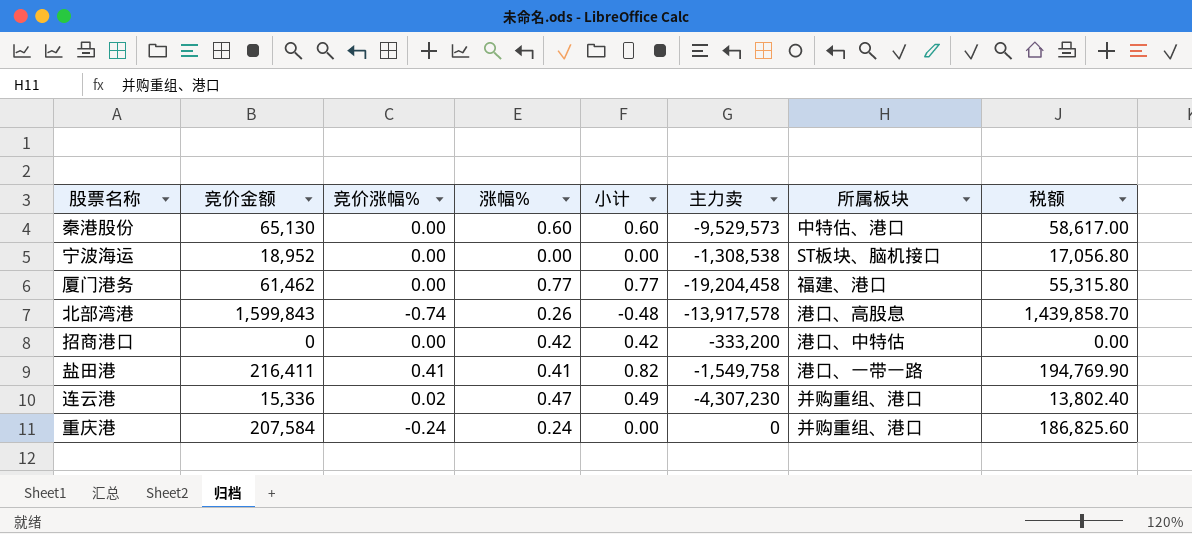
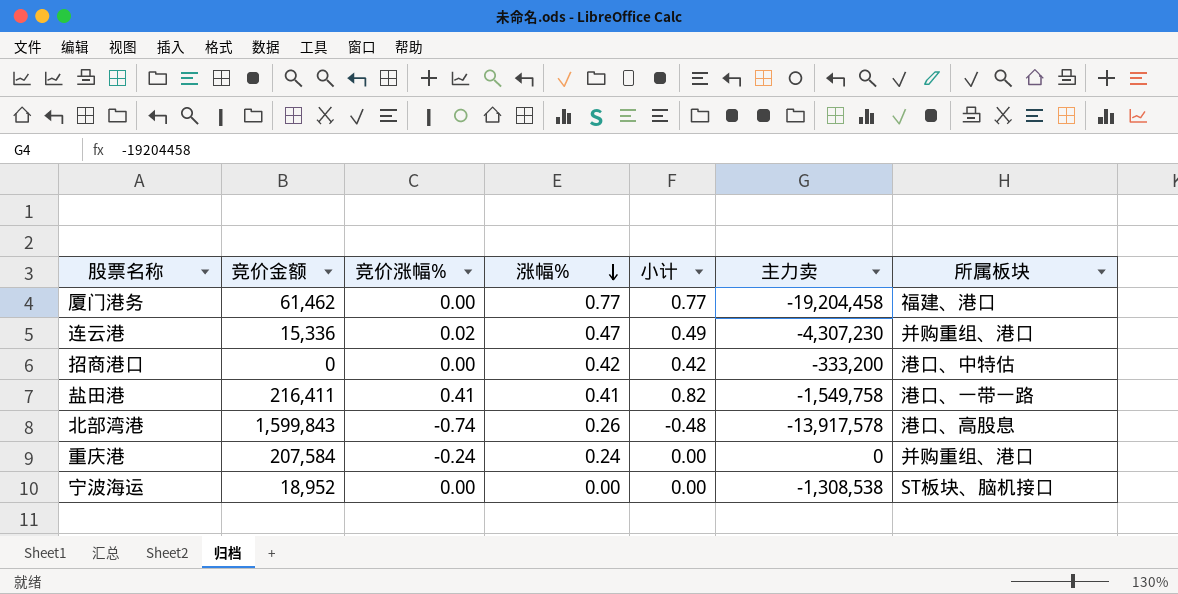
row order: none -> 涨幅% descending
column 税额 | formula: [竞价金额] * 0.9 -> none
row 秦港股份: 65,130 | 0.00 | 0.60 | 0.60 | -9,529,573 | 中特估、港口 | 58,617.00 -> none

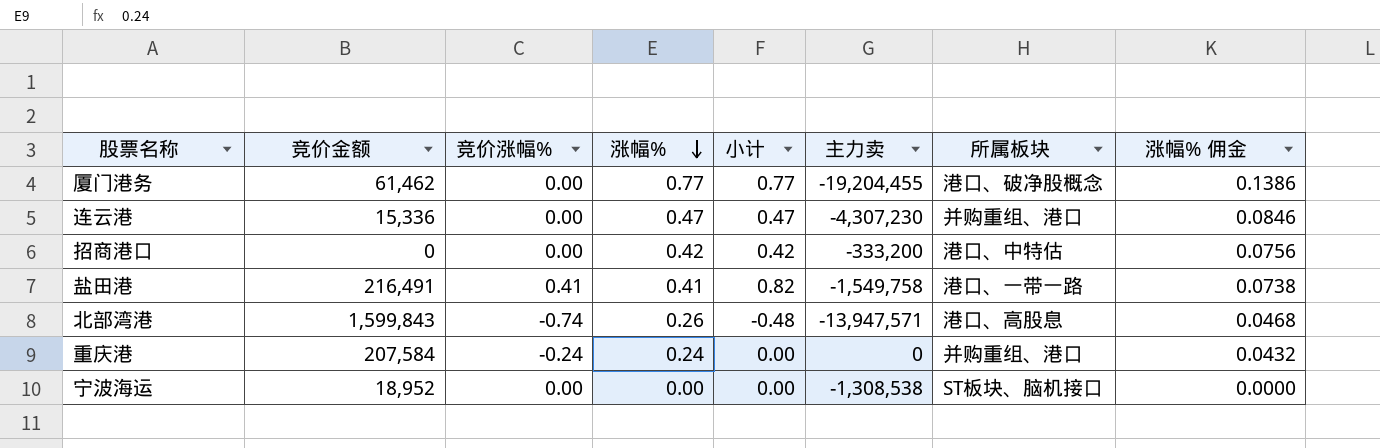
column 涨幅% 佣金 | formula: none -> [涨幅%] * 0.18
厦门港务 | 主力卖: -19,204,458 -> -19,204,455
厦门港务 | 所属板块: 福建、港口 -> 港口、破净股概念
连云港 | 竞价涨幅%: 0.02 -> 0.00
连云港 | 小计: 0.49 -> 0.47
盐田港 | 竞价金额: 216,411 -> 216,491
北部湾港 | 主力卖: -13,917,578 -> -13,947,571

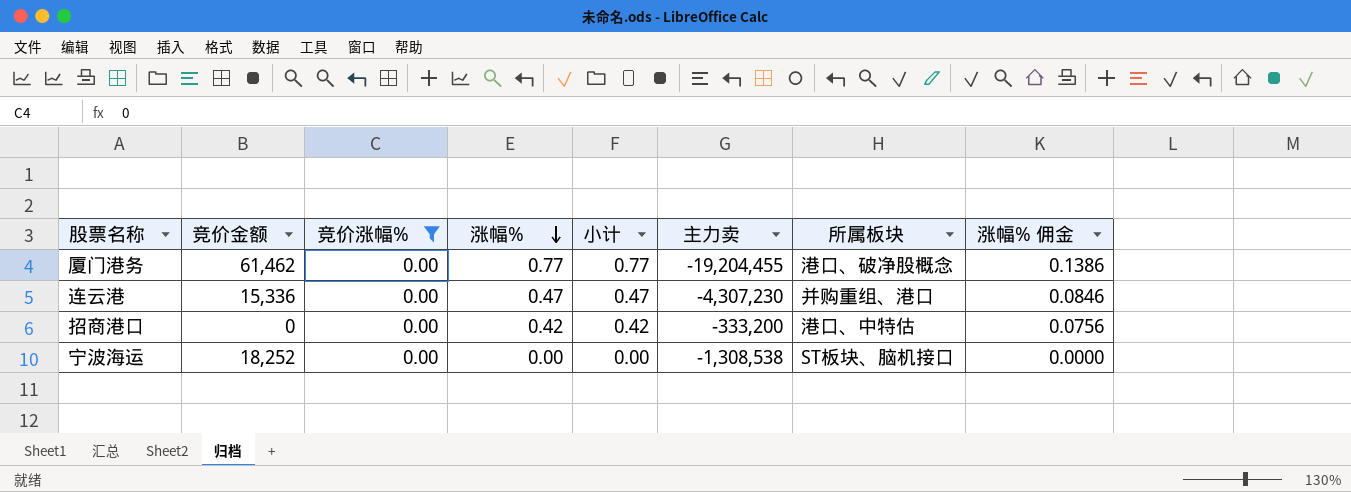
filter: none -> 竞价涨幅% = 0.00
宁波海运 | 竞价金额: 18,952 -> 18,252

